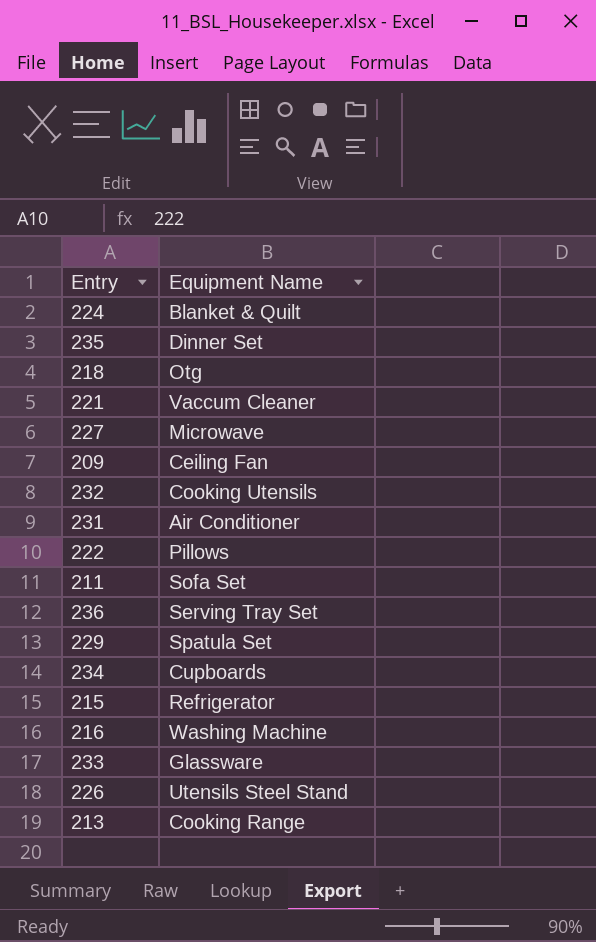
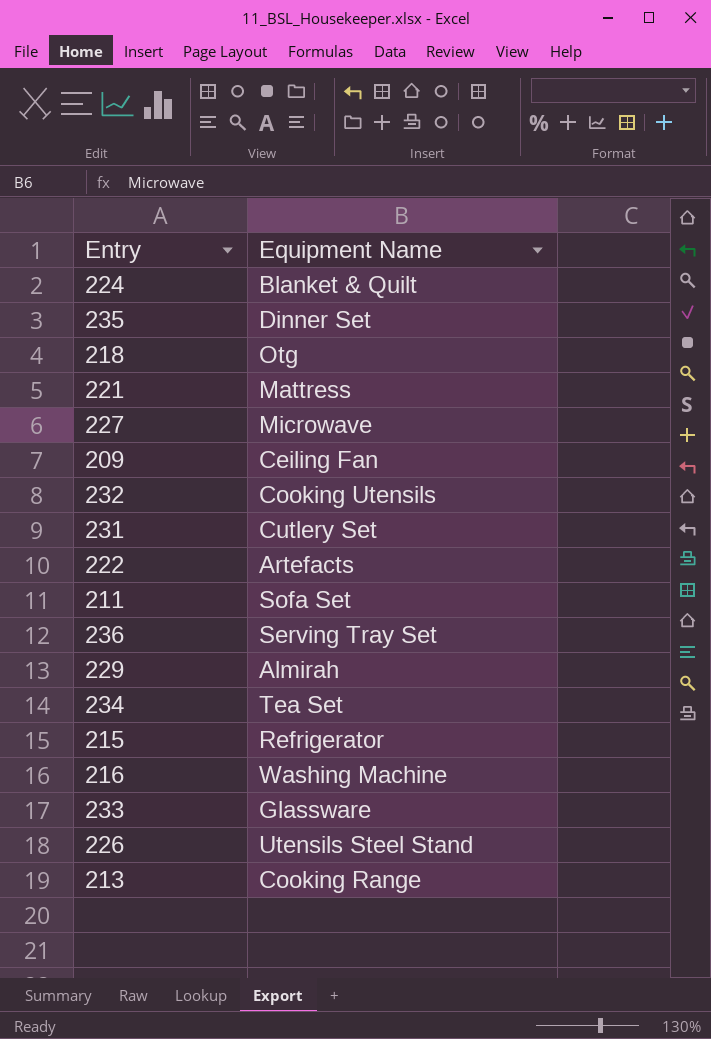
221 | Equipment Name: Vaccum Cleaner -> Mattress
231 | Equipment Name: Air Conditioner -> Cutlery Set
222 | Equipment Name: Pillows -> Artefacts
229 | Equipment Name: Spatula Set -> Almirah
234 | Equipment Name: Cupboards -> Tea Set

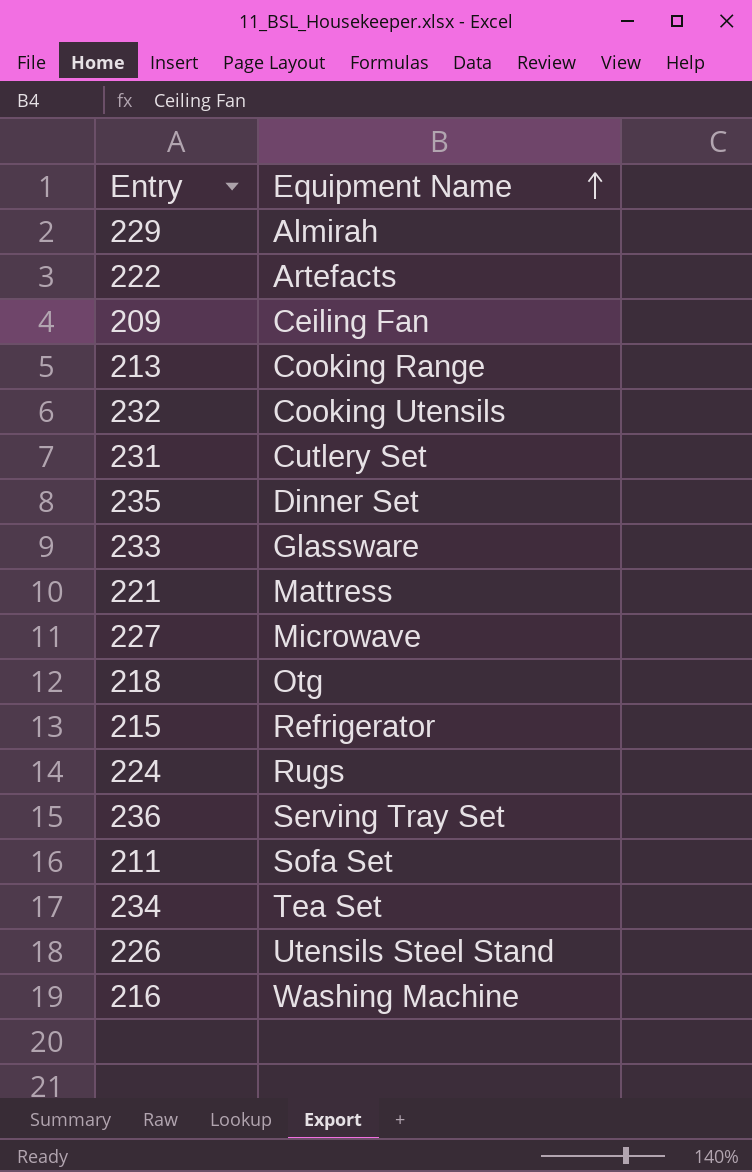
row order: none -> Equipment Name ascending
224 | Equipment Name: Blanket & Quilt -> Rugs

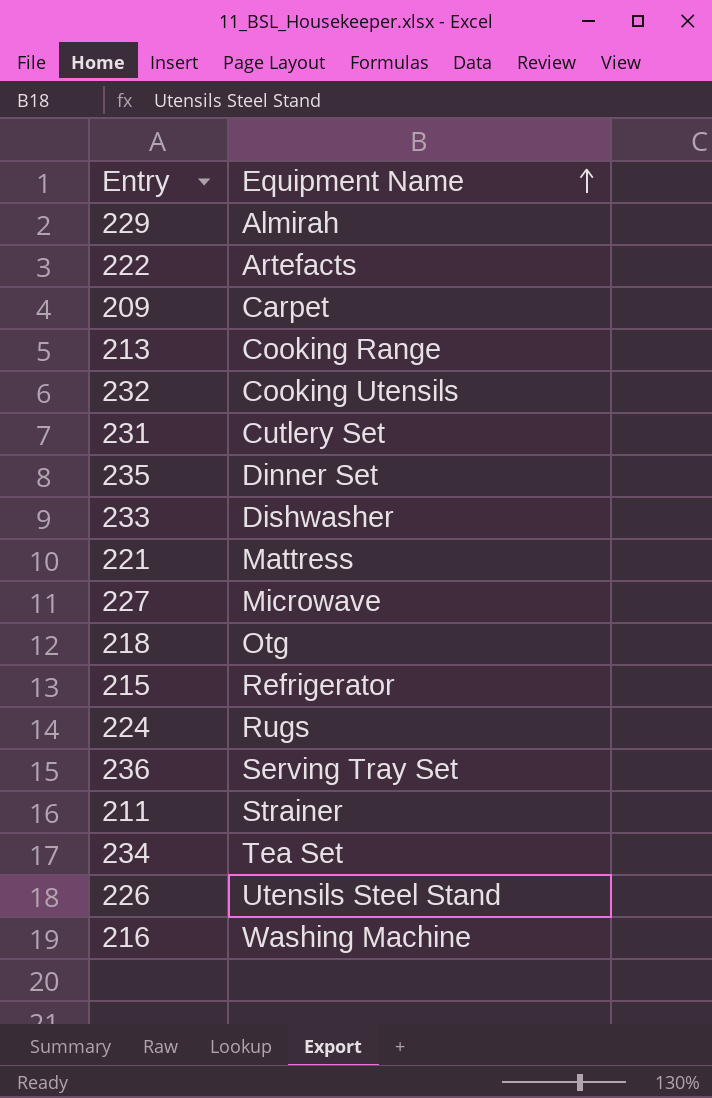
209 | Equipment Name: Ceiling Fan -> Carpet
233 | Equipment Name: Glassware -> Dishwasher
211 | Equipment Name: Sofa Set -> Strainer

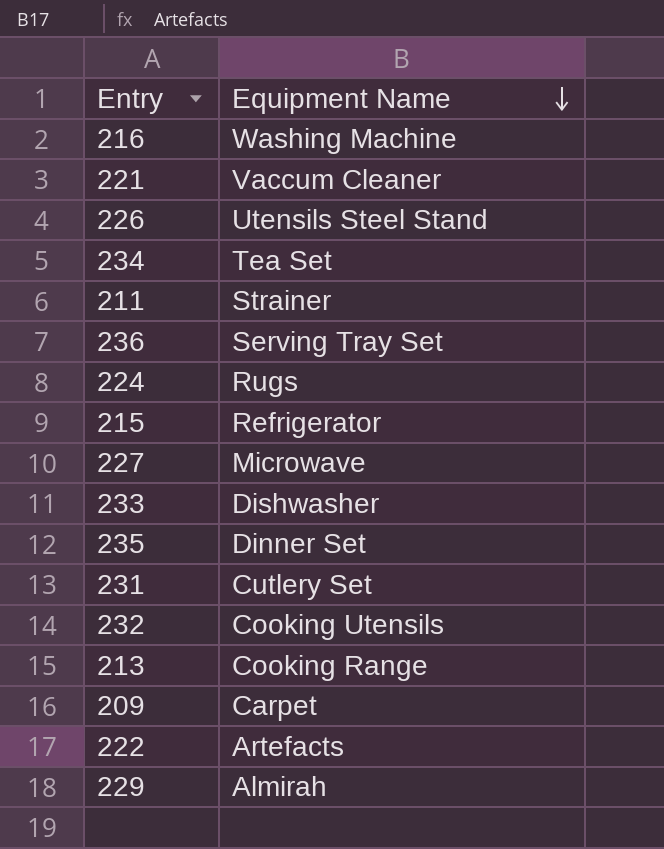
row order: Equipment Name ascending -> Equipment Name descending
row 218: Otg -> none
221 | Equipment Name: Mattress -> Vaccum Cleaner

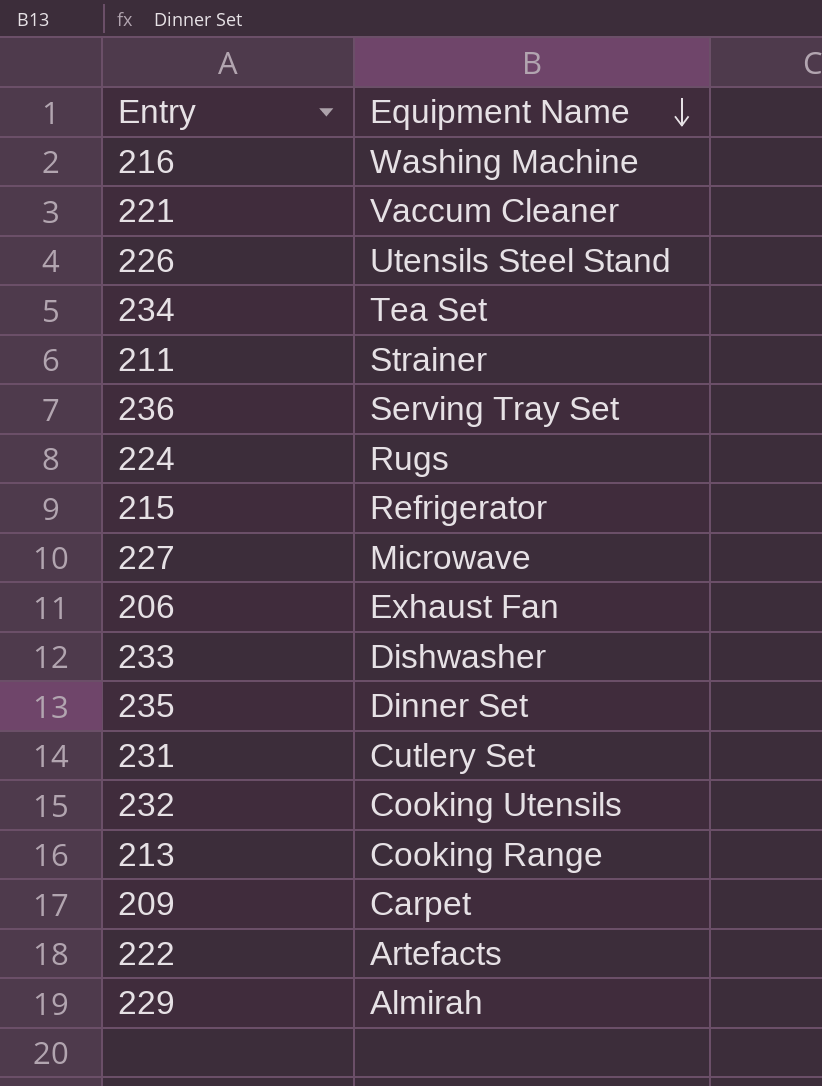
row 206: none -> Exhaust Fan

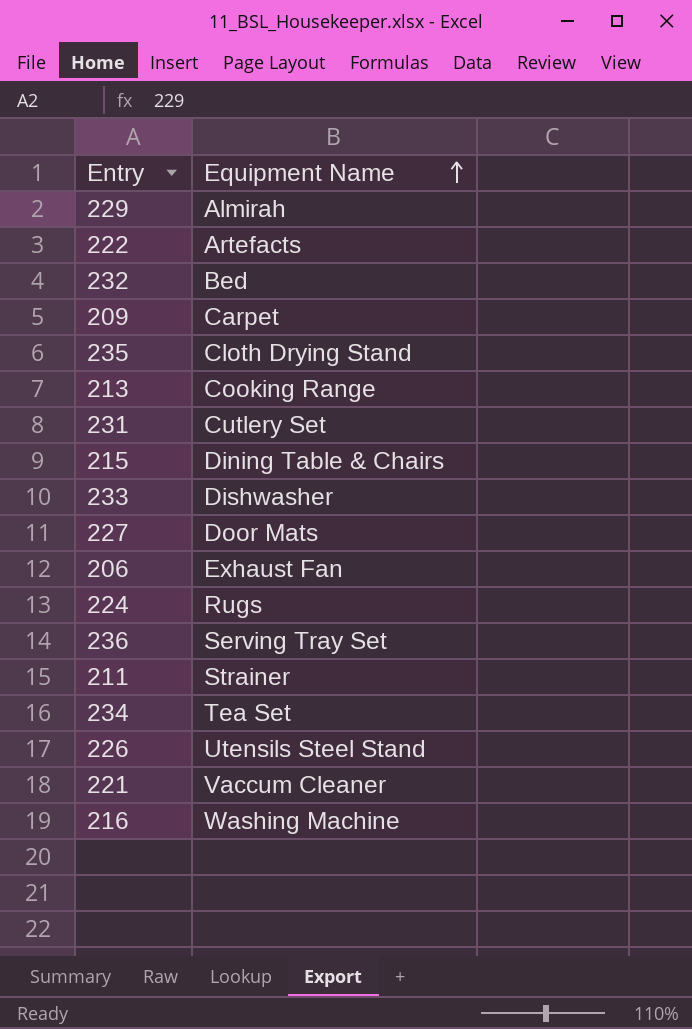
row order: Equipment Name descending -> Equipment Name ascending
232 | Equipment Name: Cooking Utensils -> Bed
235 | Equipment Name: Dinner Set -> Cloth Drying Stand
215 | Equipment Name: Refrigerator -> Dining Table & Chairs
227 | Equipment Name: Microwave -> Door Mats

